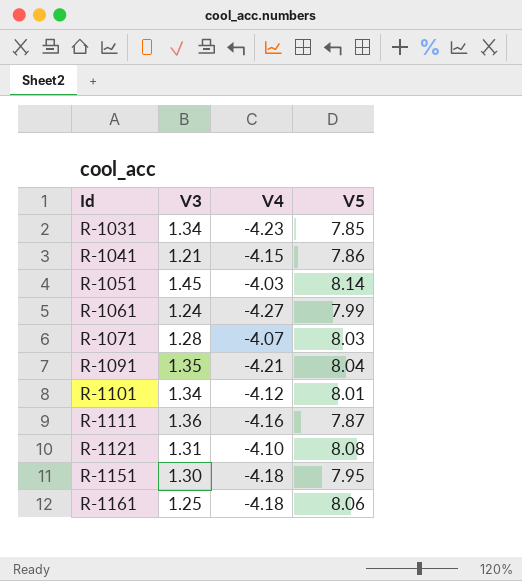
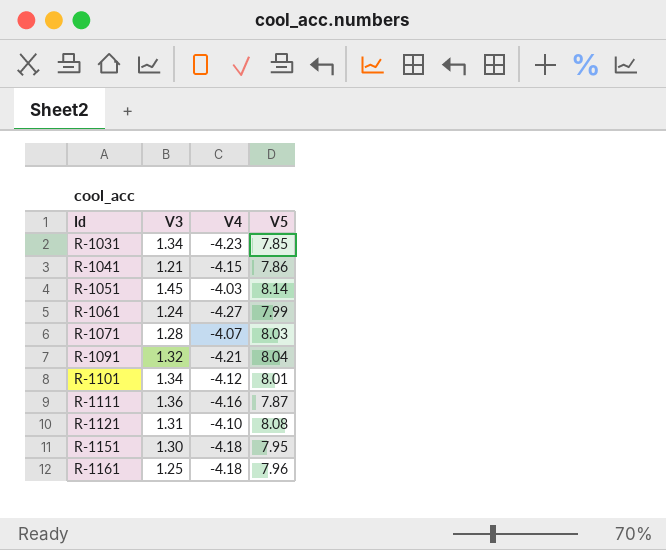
R-1091 | V3: 1.35 -> 1.32
R-1161 | V5: 8.06 -> 7.96

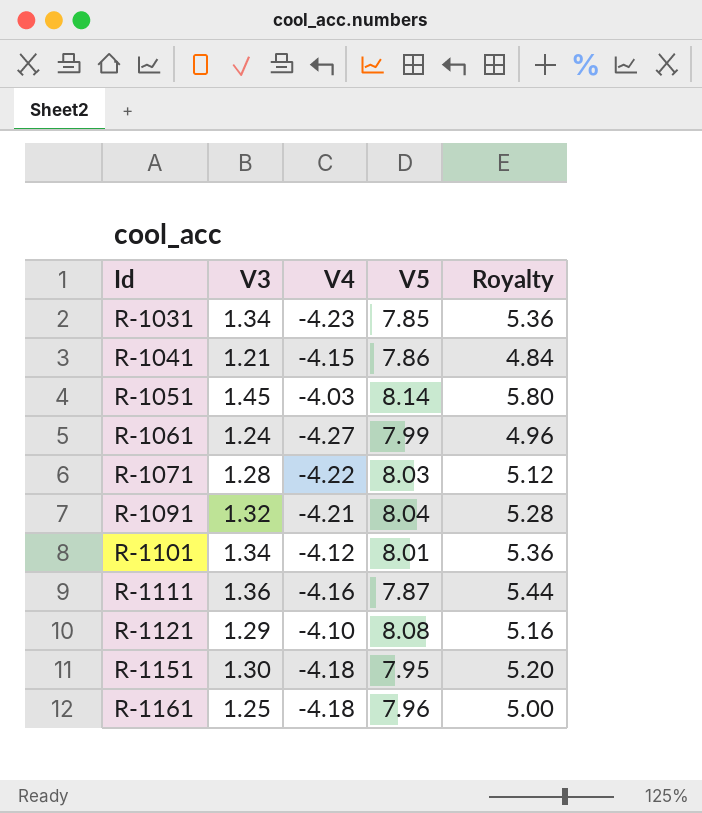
column Royalty | formula: none -> [V3] * 4
R-1071 | V4: -4.07 -> -4.22
R-1121 | V3: 1.31 -> 1.29

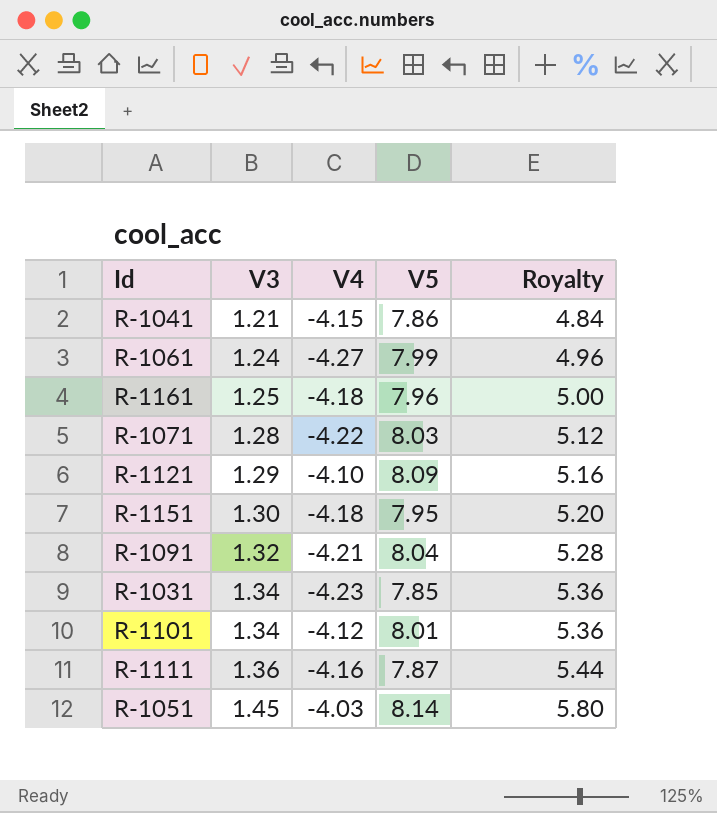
row order: Id ascending -> V3 ascending
R-1121 | V5: 8.08 -> 8.09

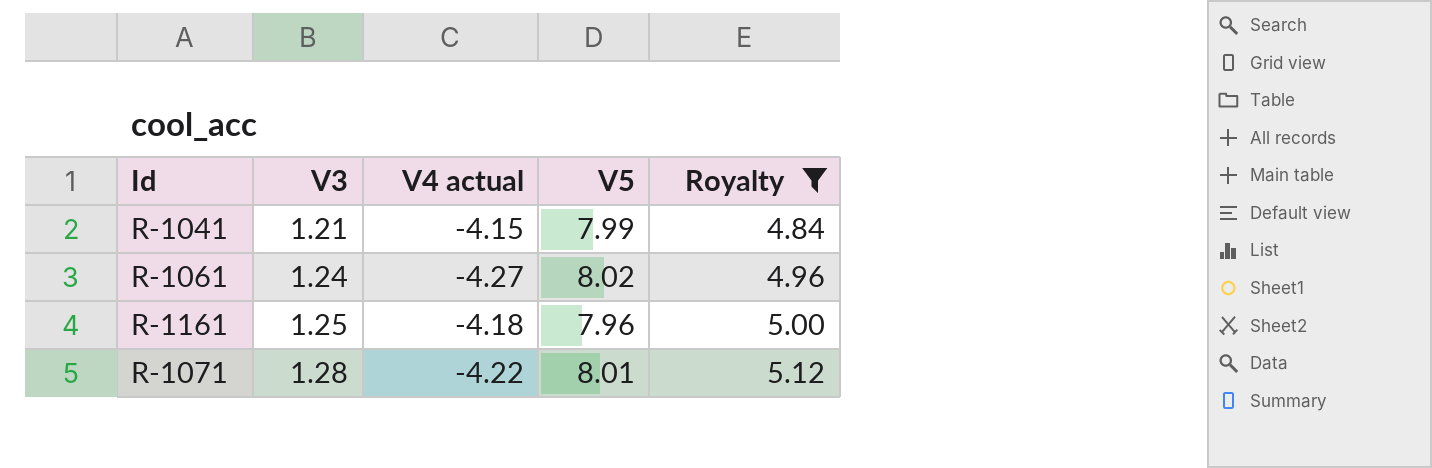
filter: none -> Royalty <= 5.12
column name: V4 -> V4 actual
R-1041 | V5: 7.86 -> 7.99
R-1061 | V5: 7.99 -> 8.02
R-1071 | V5: 8.03 -> 8.01

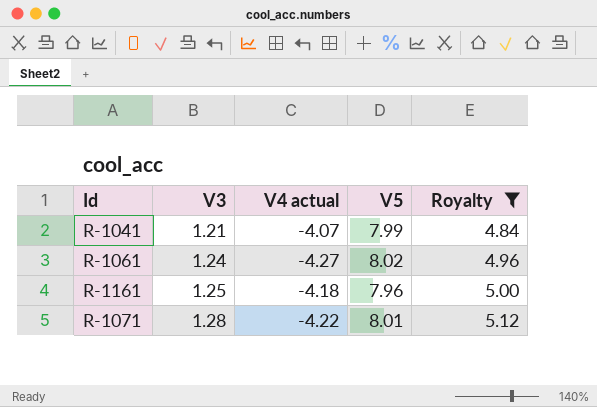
R-1041 | V4 actual: -4.15 -> -4.07

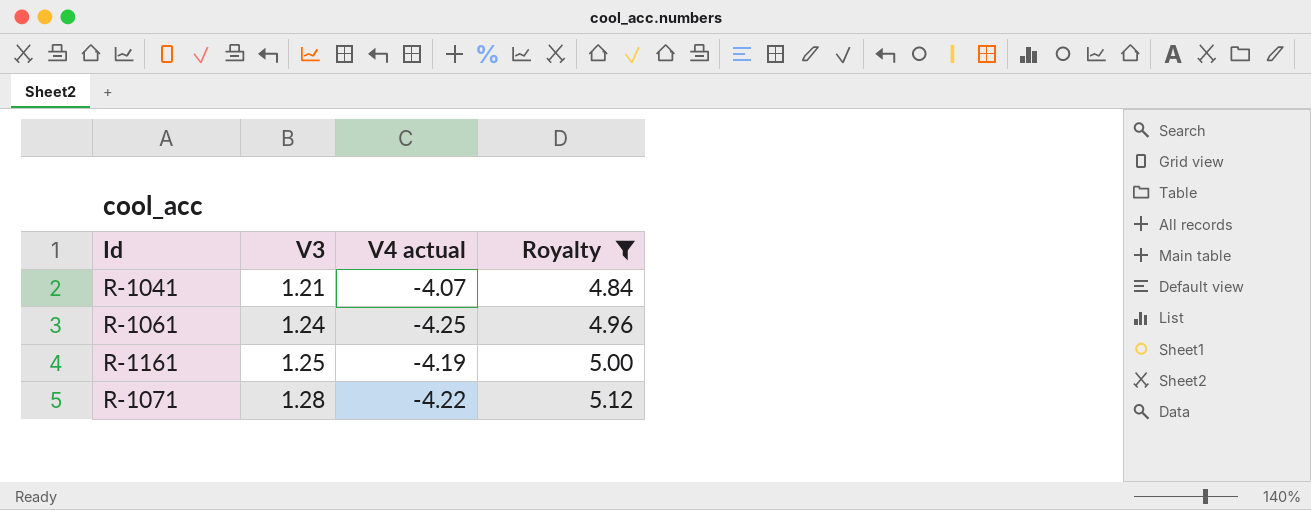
column V5 | position: 4 -> none
R-1061 | V4 actual: -4.27 -> -4.25
R-1161 | V4 actual: -4.18 -> -4.19

